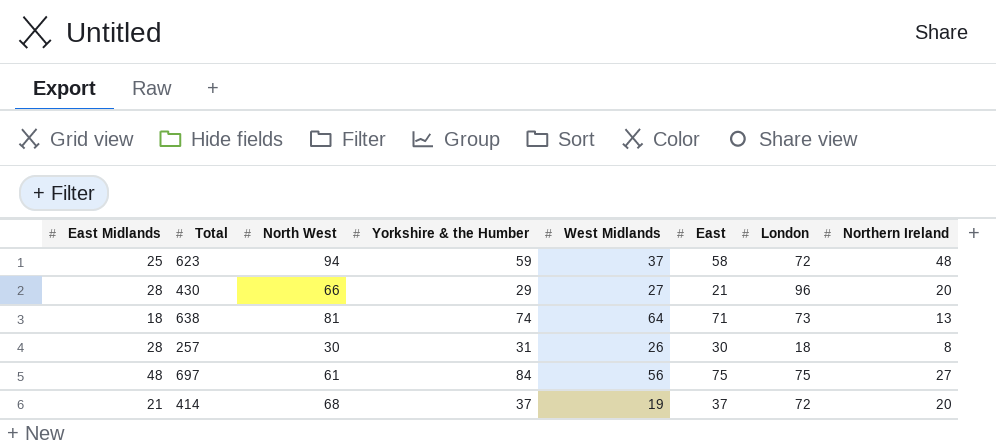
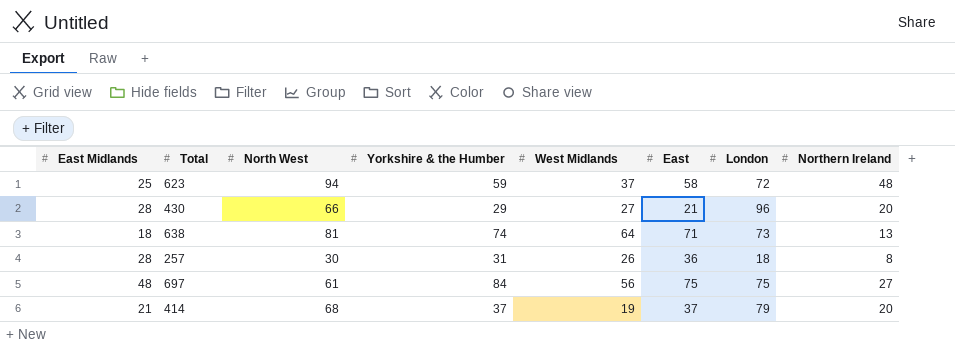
257 | East: 30 -> 36
414 | London: 72 -> 79

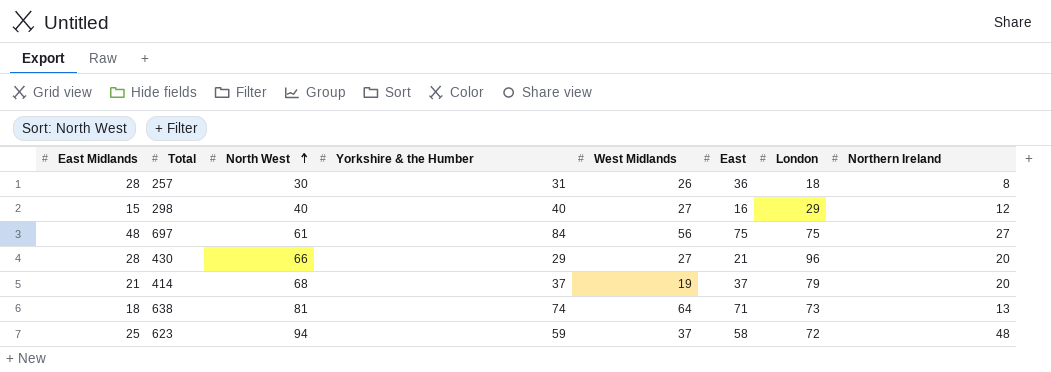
row order: none -> North West ascending
row 298: none -> 15 | 40 | 40 | 27 | 16 | 29 | 12

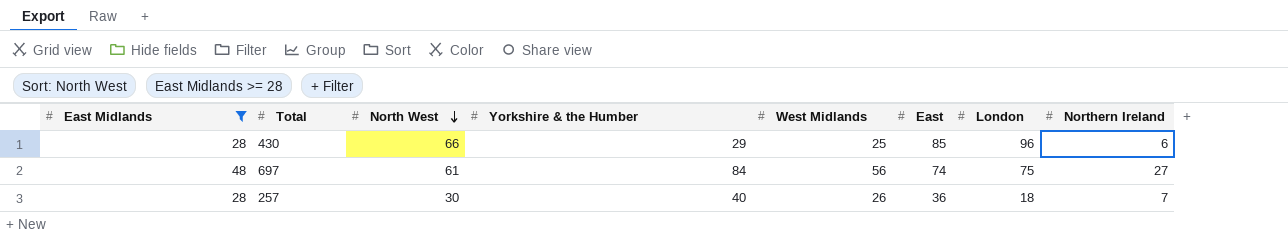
filter: none -> East Midlands >= 28
row order: North West ascending -> North West descending
430 | West Midlands: 27 -> 25
430 | East: 21 -> 85
430 | Northern Ireland: 20 -> 6
697 | East: 75 -> 74
257 | Yorkshire & the Humber: 31 -> 40
257 | Northern Ireland: 8 -> 7

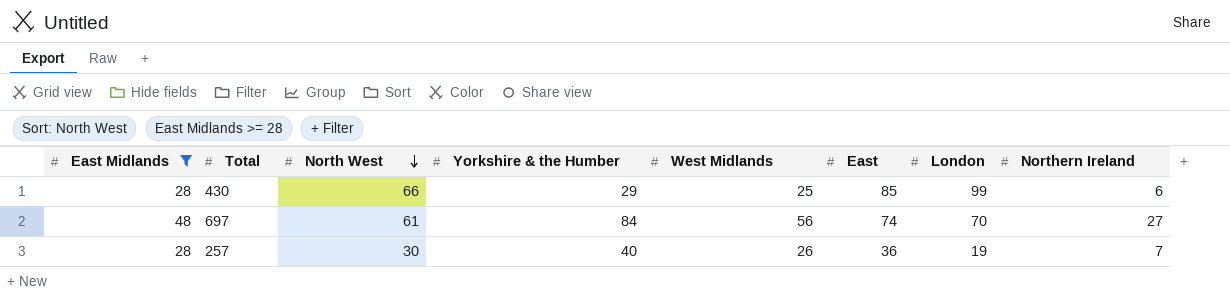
430 | London: 96 -> 99
697 | London: 75 -> 70
257 | London: 18 -> 19

